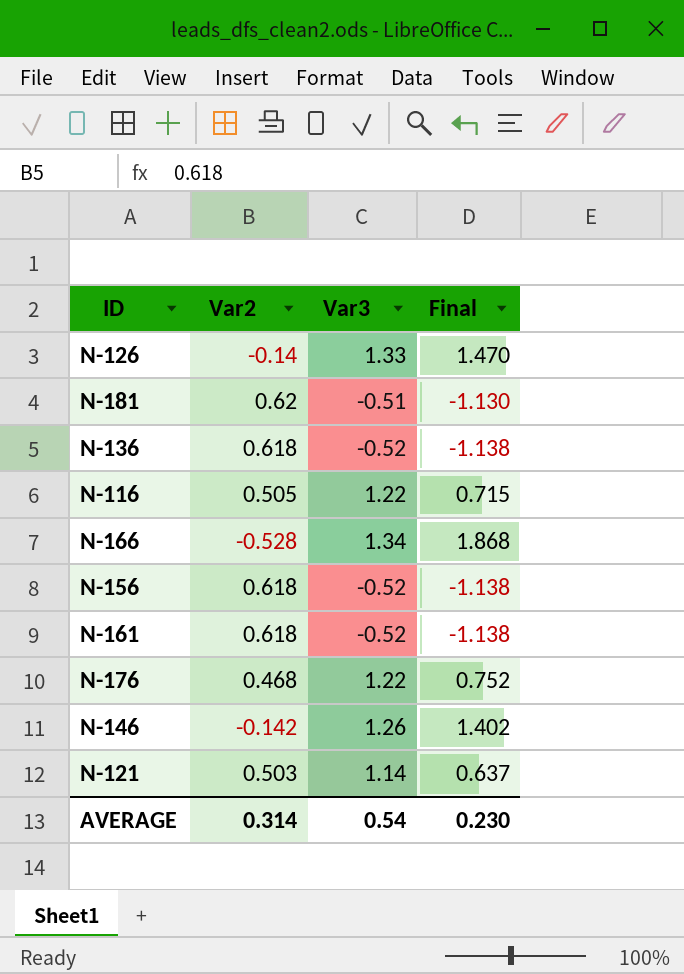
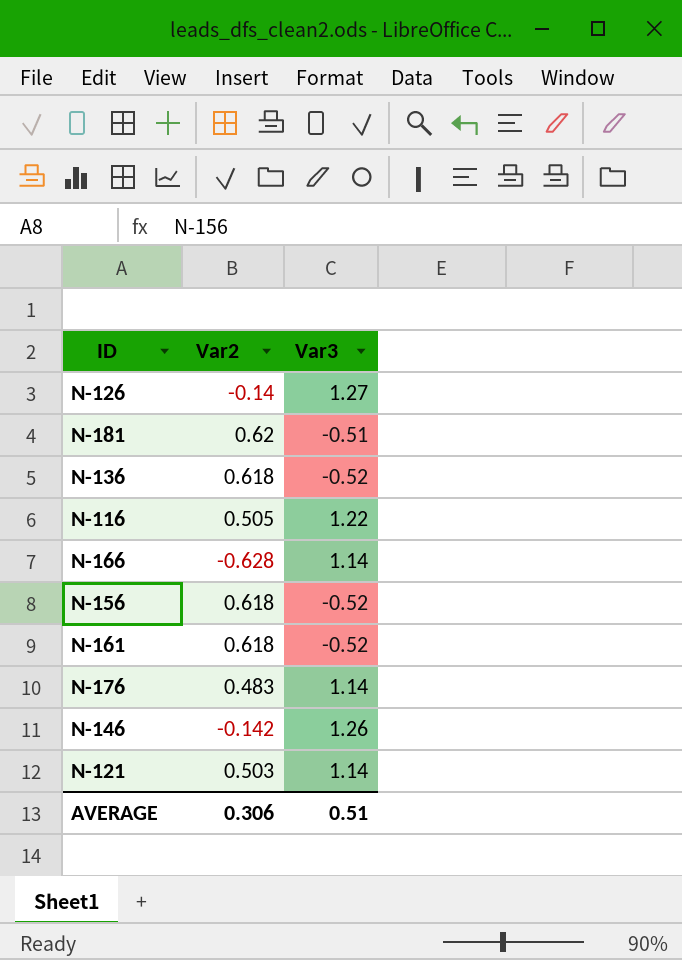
column Final | formula: [Var3] - [Var2] -> none
N-126 | Var3: 1.33 -> 1.27
N-166 | Var2: -0.528 -> -0.628
N-166 | Var3: 1.34 -> 1.14
N-176 | Var2: 0.468 -> 0.483
N-176 | Var3: 1.22 -> 1.14
AVERAGE | Var2: 0.314 -> 0.306
AVERAGE | Var3: 0.54 -> 0.51

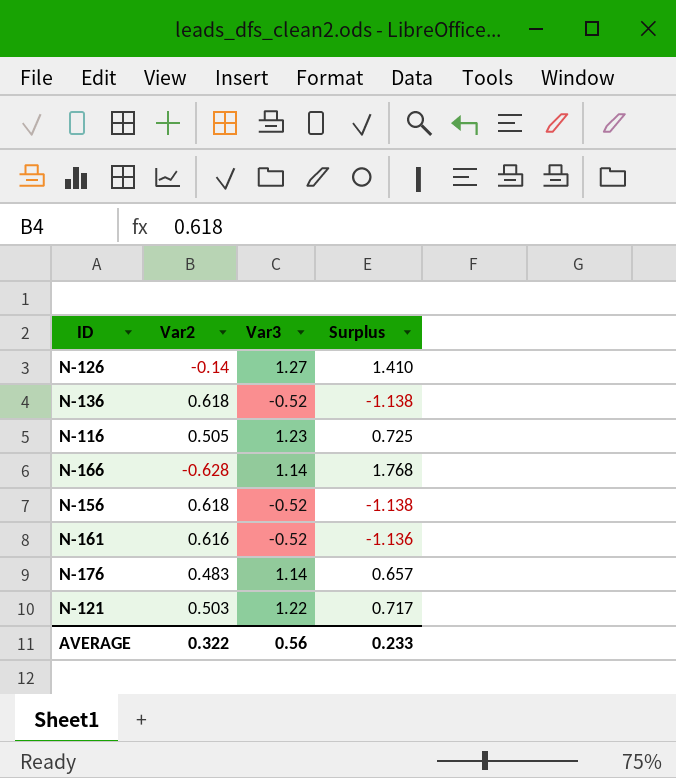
column Surplus | formula: none -> [Var3] - [Var2]
row N-181: 0.62 | -0.51 -> none
row N-146: -0.142 | 1.26 -> none
N-116 | Var3: 1.22 -> 1.23
N-161 | Var2: 0.618 -> 0.616
N-121 | Var3: 1.14 -> 1.22
AVERAGE | Var2: 0.306 -> 0.322
AVERAGE | Var3: 0.51 -> 0.56

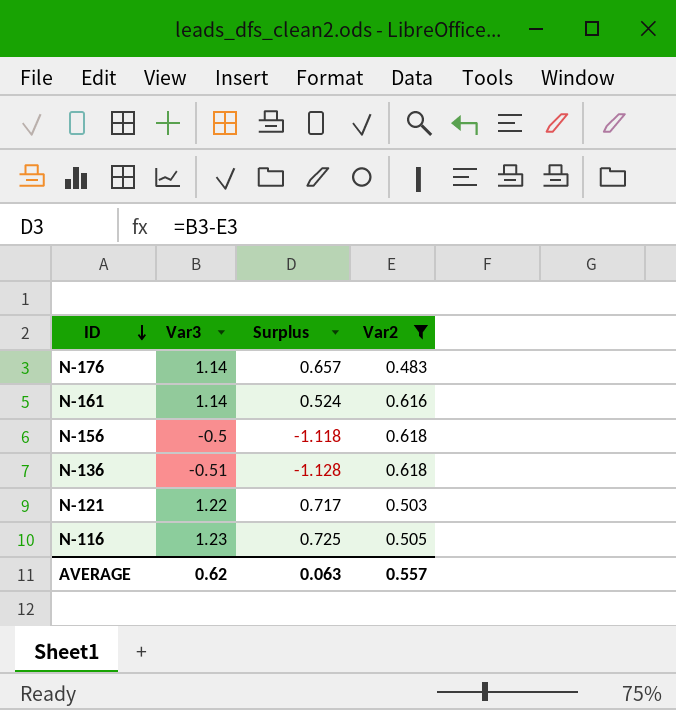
filter: none -> Var2 >= 0.483
row order: none -> ID descending
column Var2 | position: 2 -> 4
N-161 | Var3: -0.52 -> 1.14
N-161 | Surplus: -1.136 -> 0.524
N-156 | Var3: -0.52 -> -0.5
N-156 | Surplus: -1.138 -> -1.118
N-136 | Var3: -0.52 -> -0.51
N-136 | Surplus: -1.138 -> -1.128
AVERAGE | Var3: 0.56 -> 0.62
AVERAGE | Surplus: 0.233 -> 0.063
AVERAGE | Var2: 0.322 -> 0.557

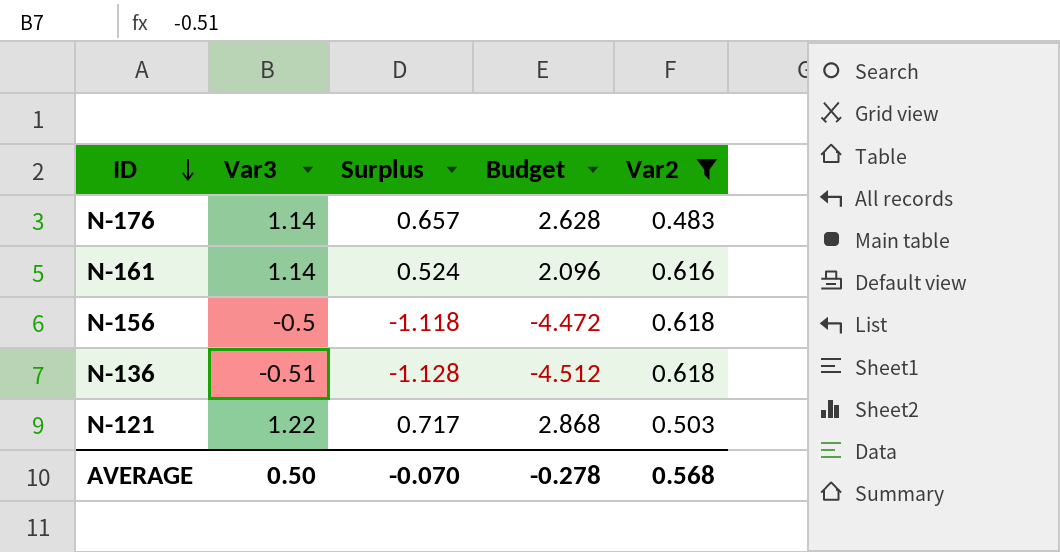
column Budget | formula: none -> [Surplus] * 4
row N-116: 1.23 | 0.725 | 0.505 -> none
AVERAGE | Var3: 0.62 -> 0.50
AVERAGE | Surplus: 0.063 -> -0.070
AVERAGE | Var2: 0.557 -> 0.568

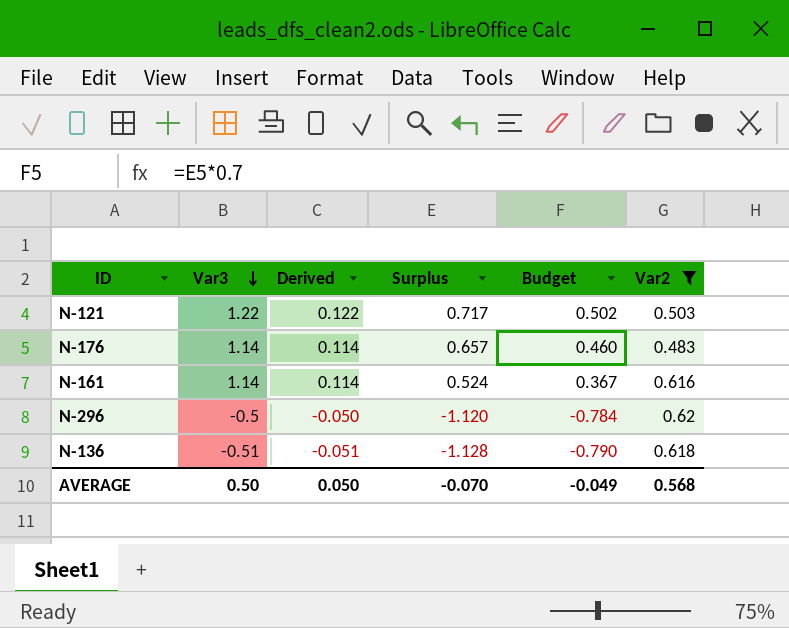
row order: ID descending -> Var3 descending
column Derived | formula: none -> [Var3] * 0.1
column Budget | formula: [Surplus] * 4 -> [Surplus] * 0.7
row N-156: -0.5 | -1.118 | -4.472 | 0.618 -> none
row N-296: none -> -0.5 | -0.050 | -1.120 | -0.784 | 0.62
AVERAGE | Budget: -0.278 -> -0.049

